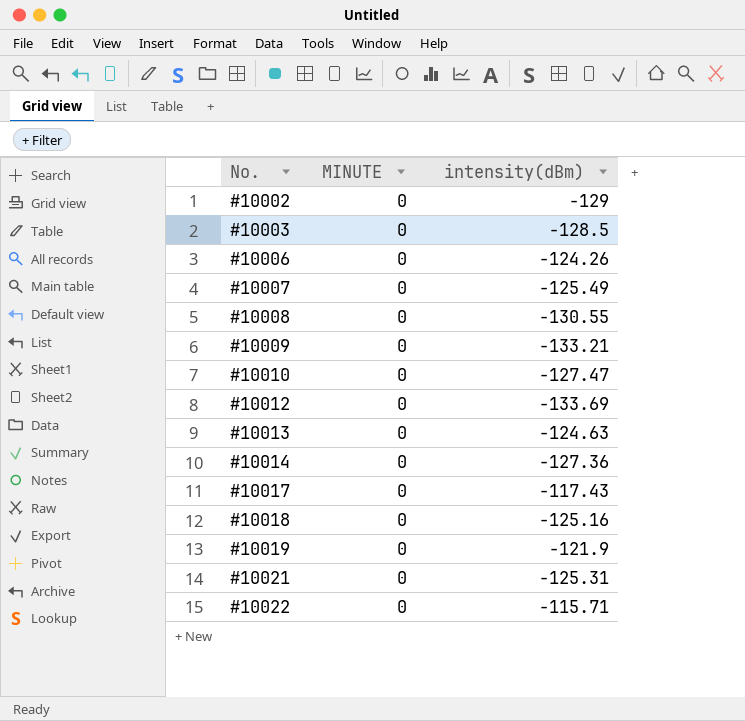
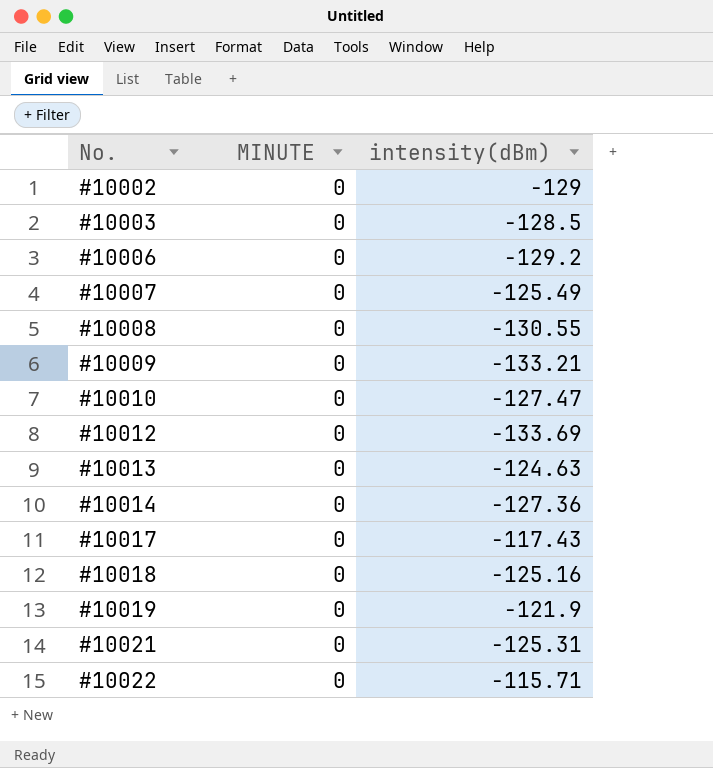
#10006 | intensity(dBm): -124.26 -> -129.2

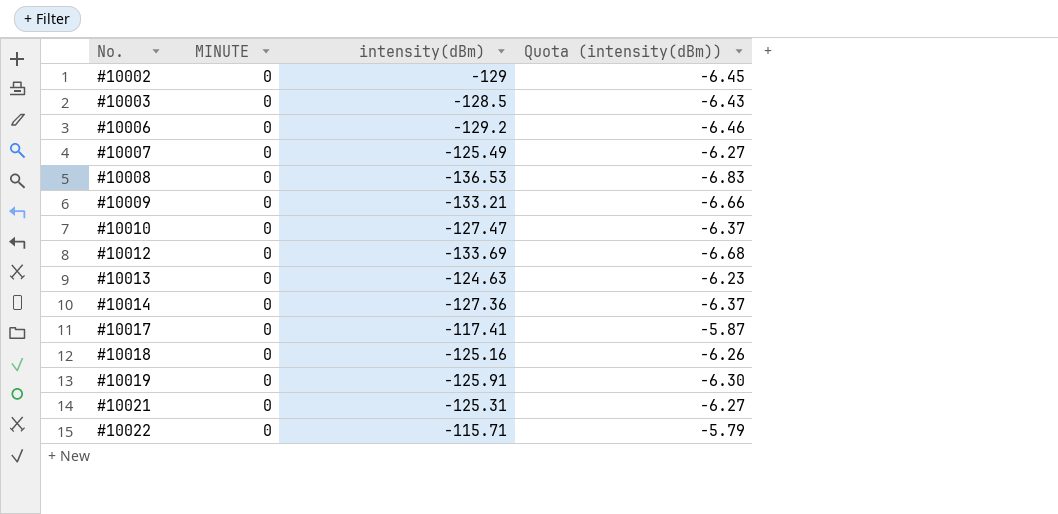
column Quota (intensity(dBm)) | formula: none -> [intensity(dBm)] * 0.05
#10008 | intensity(dBm): -130.55 -> -136.53
#10017 | intensity(dBm): -117.43 -> -117.41
#10019 | intensity(dBm): -121.9 -> -125.91

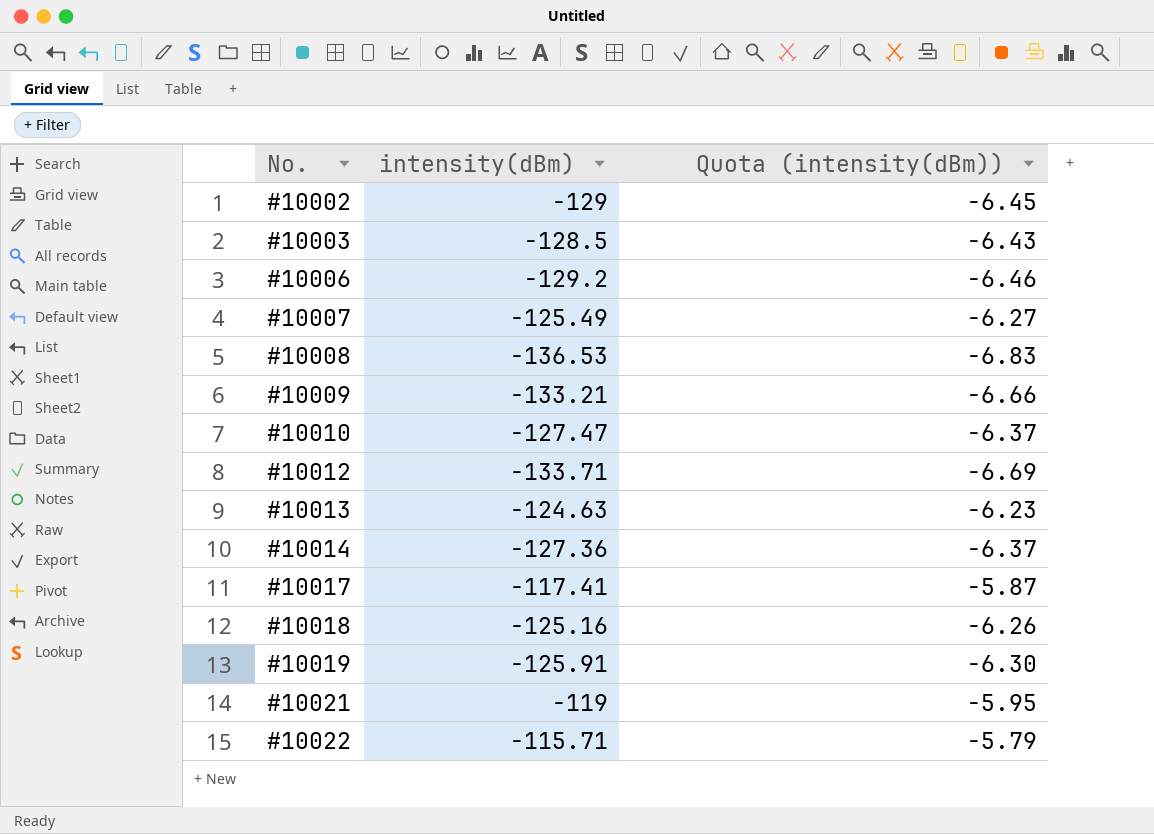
column MINUTE | position: 2 -> none
#10012 | intensity(dBm): -133.69 -> -133.71
#10012 | Quota (intensity(dBm)): -6.68 -> -6.69
#10021 | intensity(dBm): -125.31 -> -119
#10021 | Quota (intensity(dBm)): -6.27 -> -5.95

